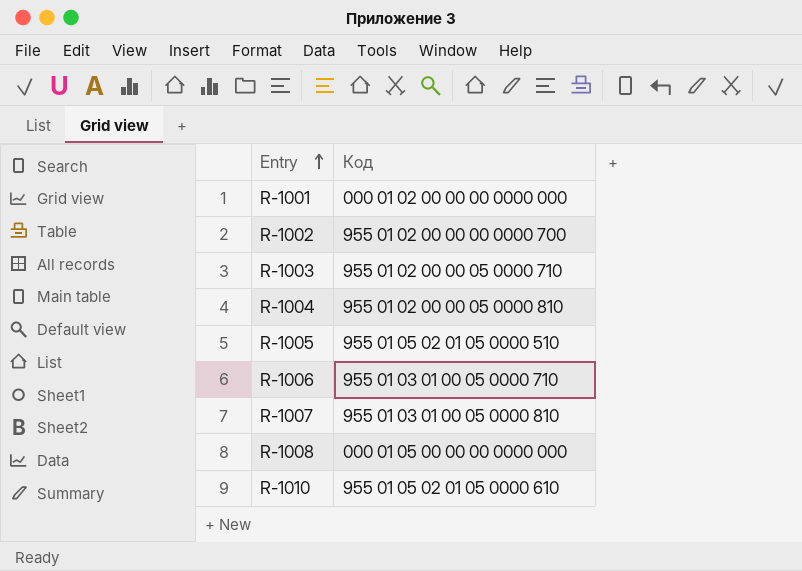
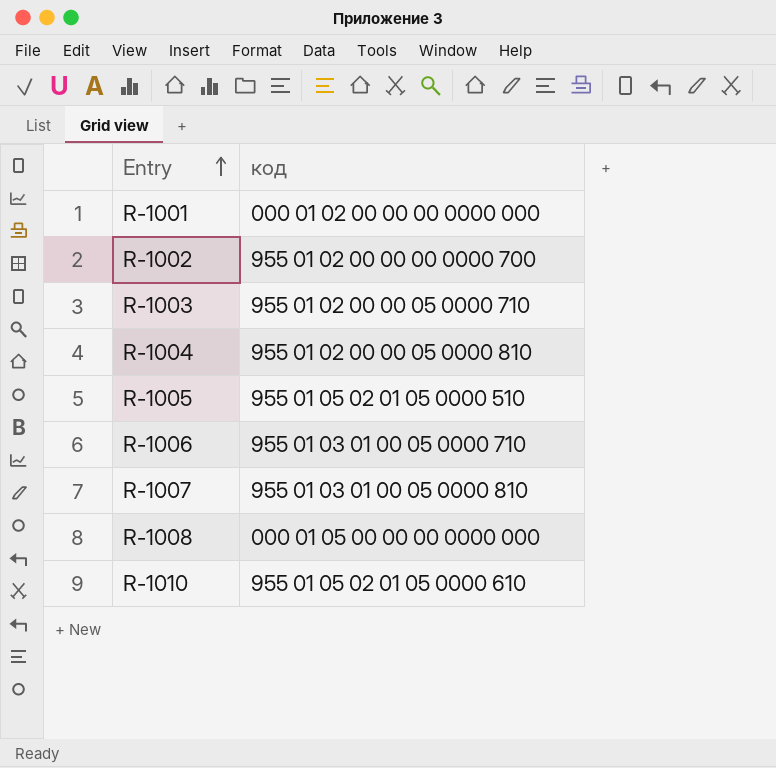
column name: Код -> код

